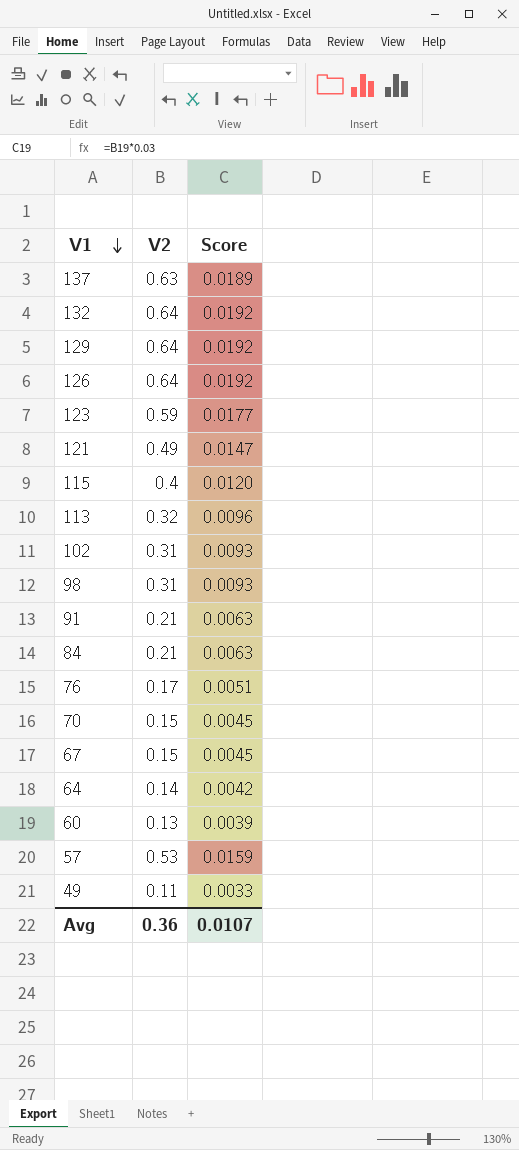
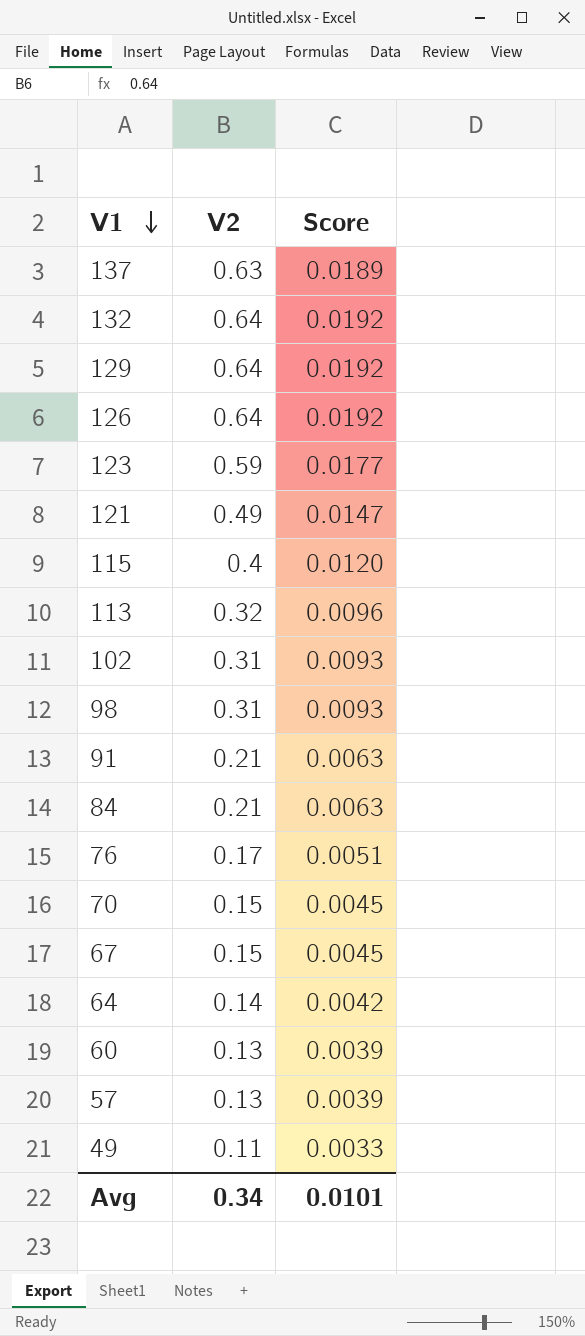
57 | V2: 0.53 -> 0.13
57 | Score: 0.0159 -> 0.0039
Avg | V2: 0.36 -> 0.34
Avg | Score: 0.0107 -> 0.0101

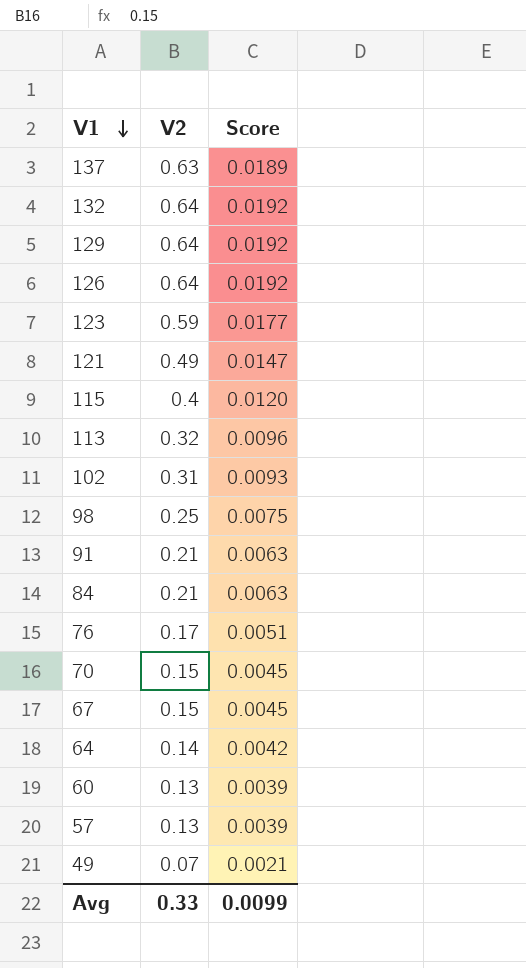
98 | V2: 0.31 -> 0.25
98 | Score: 0.0093 -> 0.0075
49 | V2: 0.11 -> 0.07
49 | Score: 0.0033 -> 0.0021
Avg | V2: 0.34 -> 0.33
Avg | Score: 0.0101 -> 0.0099

